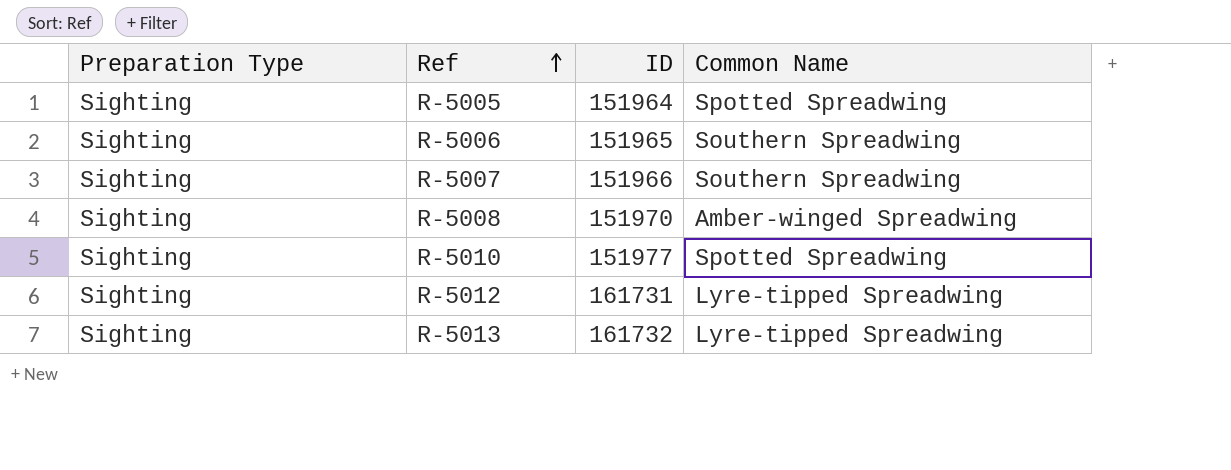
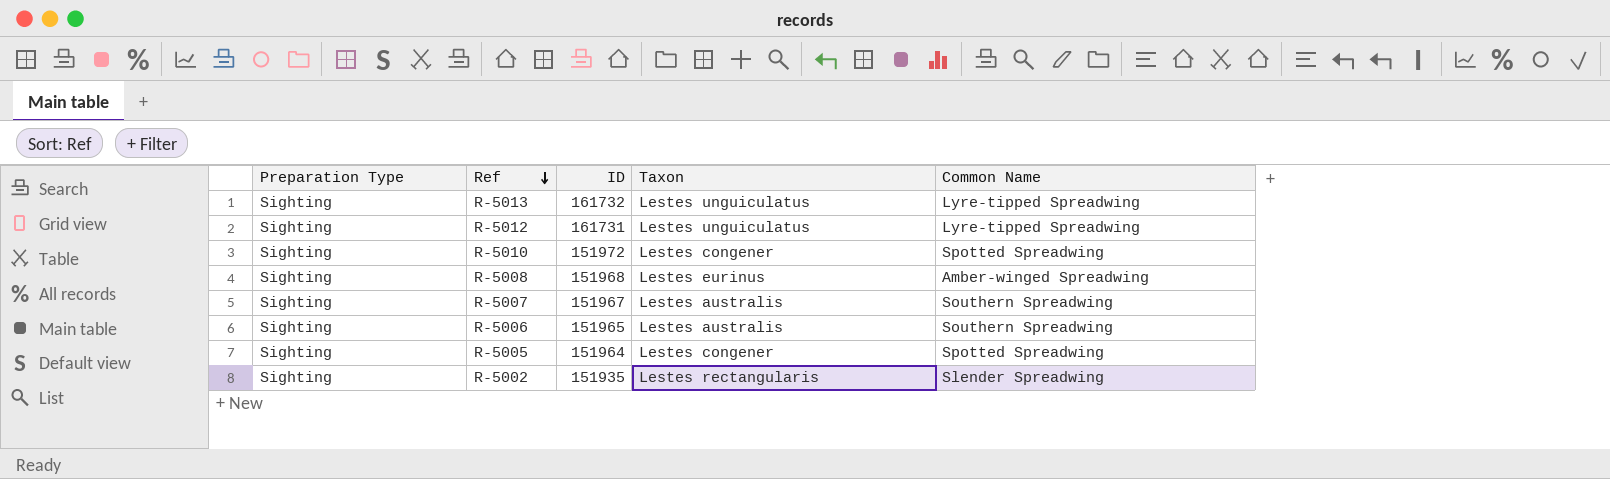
row order: Ref ascending -> Ref descending
column Taxon | position: none -> 4
R-5010 | ID: 151977 -> 151972
R-5008 | ID: 151970 -> 151968
R-5007 | ID: 151966 -> 151967
row R-5002: none -> Sighting | 151935 | Lestes rectangularis | Slender Spreadwing

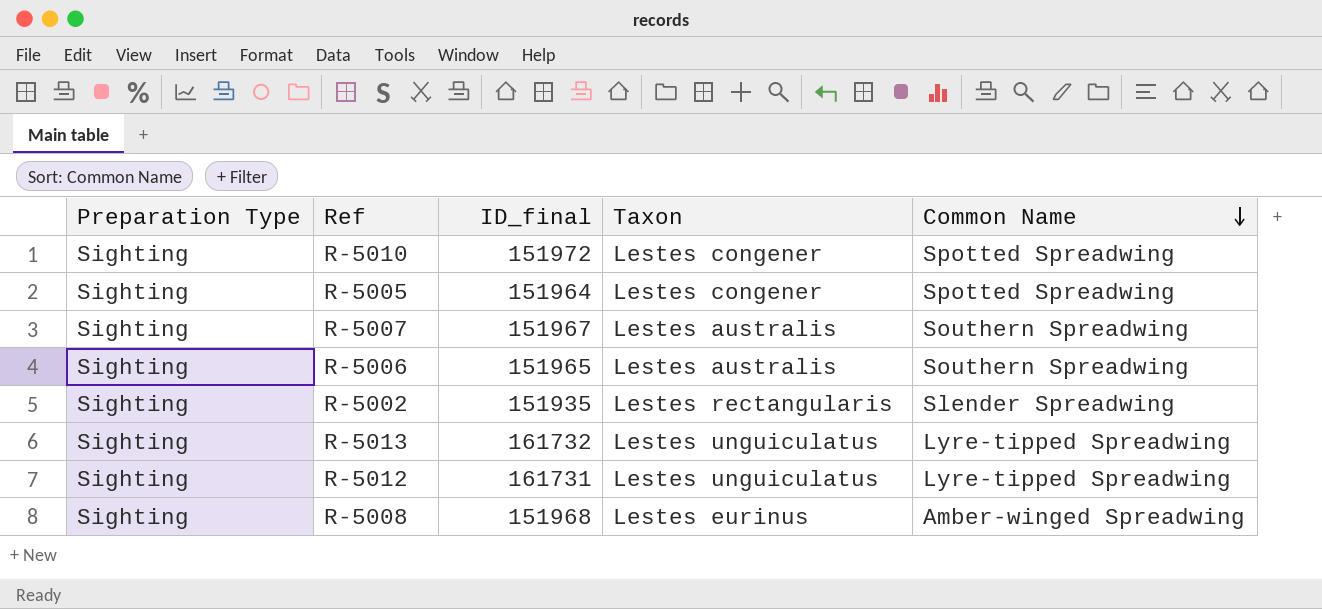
row order: Ref descending -> Common Name descending
column name: ID -> ID_final

